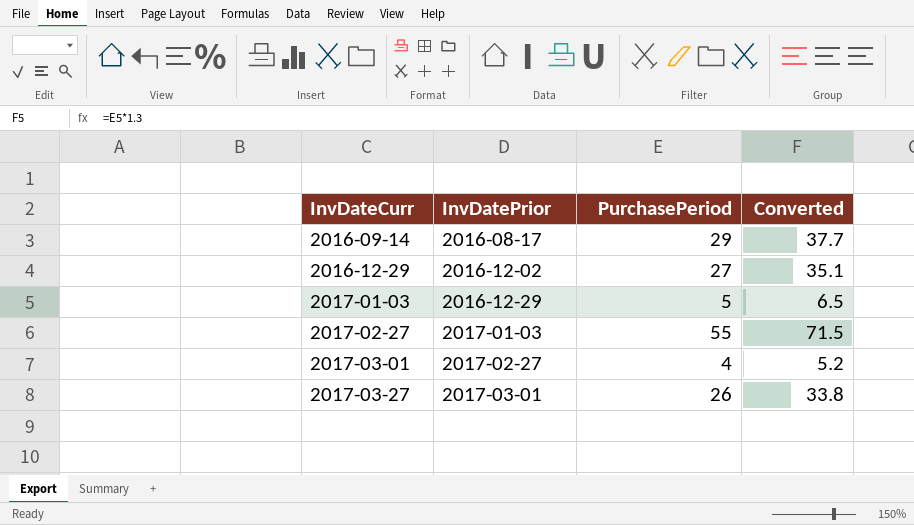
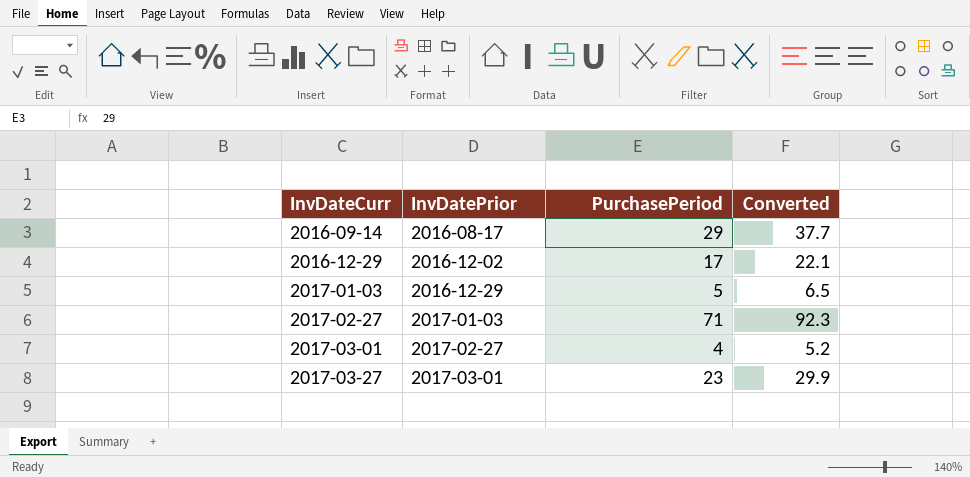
2016-12-29 | PurchasePeriod: 27 -> 17
2016-12-29 | Converted: 35.1 -> 22.1
2017-02-27 | PurchasePeriod: 55 -> 71
2017-02-27 | Converted: 71.5 -> 92.3
2017-03-27 | PurchasePeriod: 26 -> 23
2017-03-27 | Converted: 33.8 -> 29.9

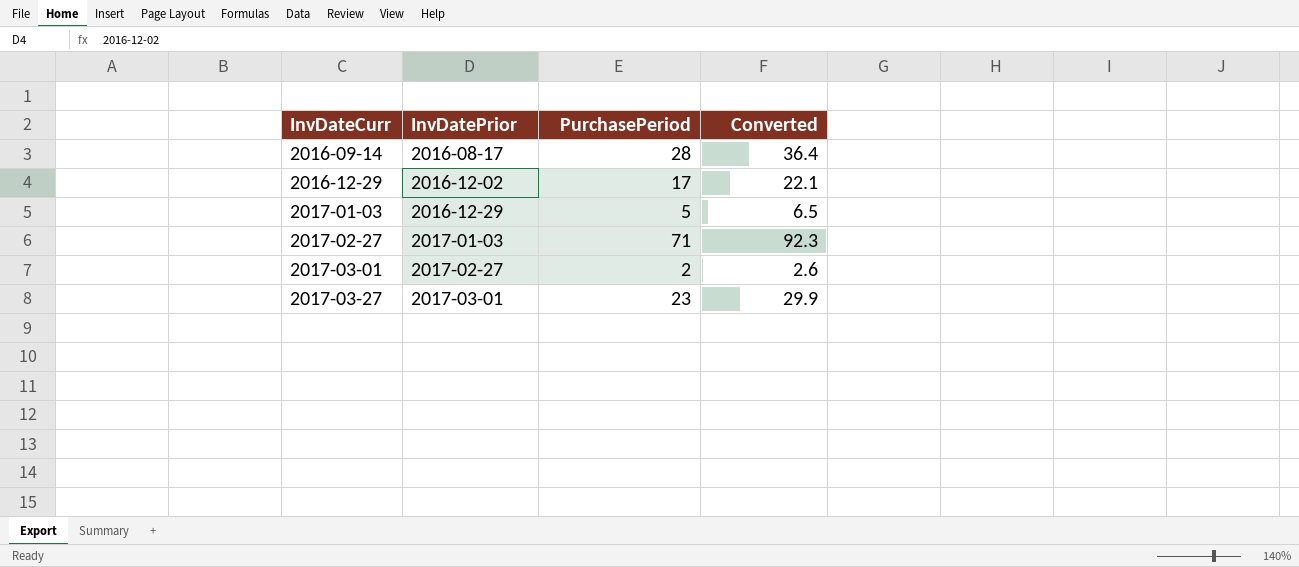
2016-09-14 | PurchasePeriod: 29 -> 28
2016-09-14 | Converted: 37.7 -> 36.4
2017-03-01 | PurchasePeriod: 4 -> 2
2017-03-01 | Converted: 5.2 -> 2.6

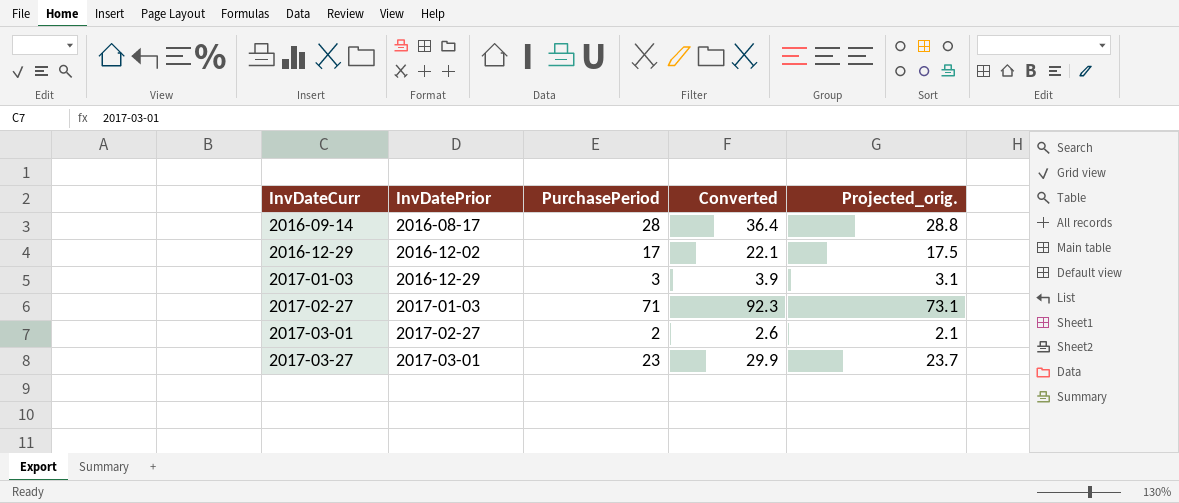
column Projected_orig. | formula: none -> [PurchasePeriod] * 1.03
2017-01-03 | PurchasePeriod: 5 -> 3
2017-01-03 | Converted: 6.5 -> 3.9

